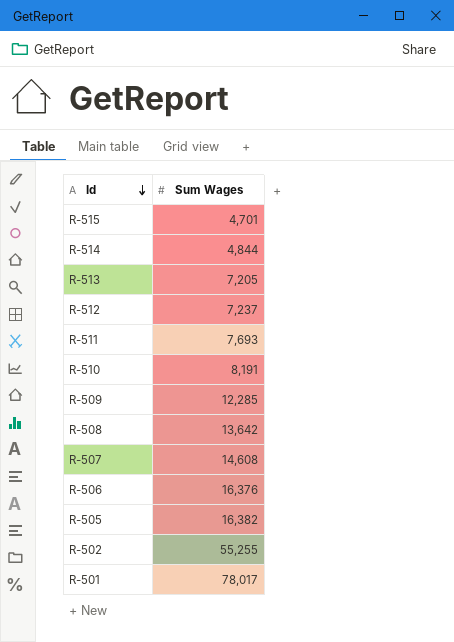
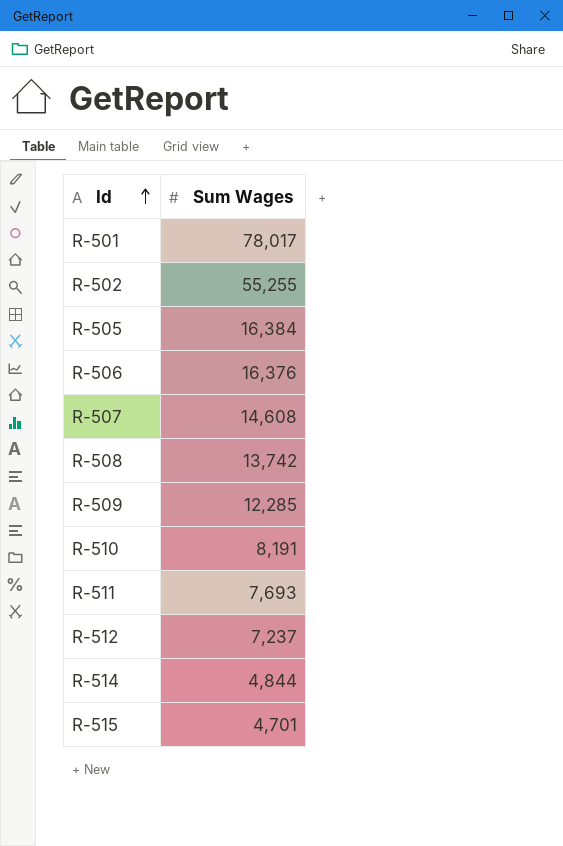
row order: Id descending -> Id ascending
row R-513: 7,205 -> none
R-505 | Sum Wages: 16,382 -> 16,384
R-508 | Sum Wages: 13,642 -> 13,742

